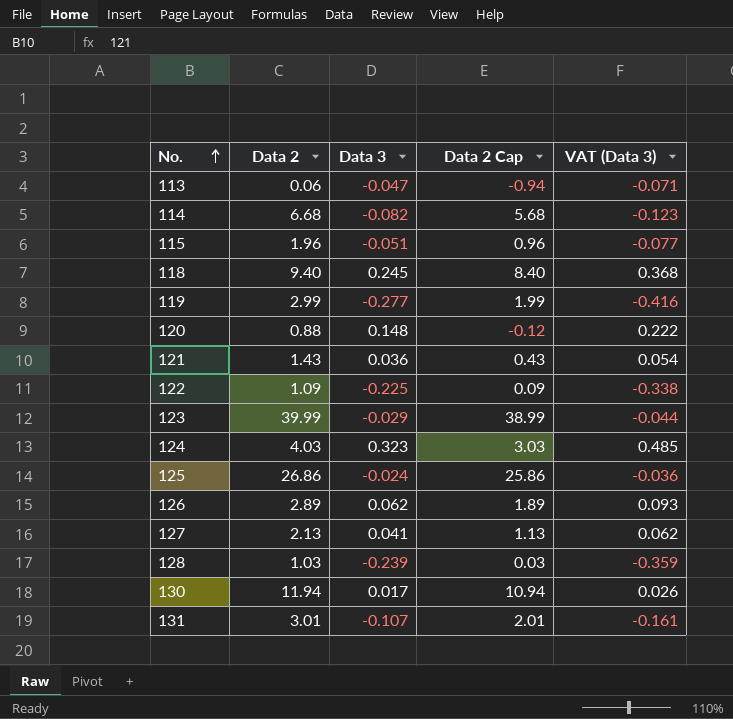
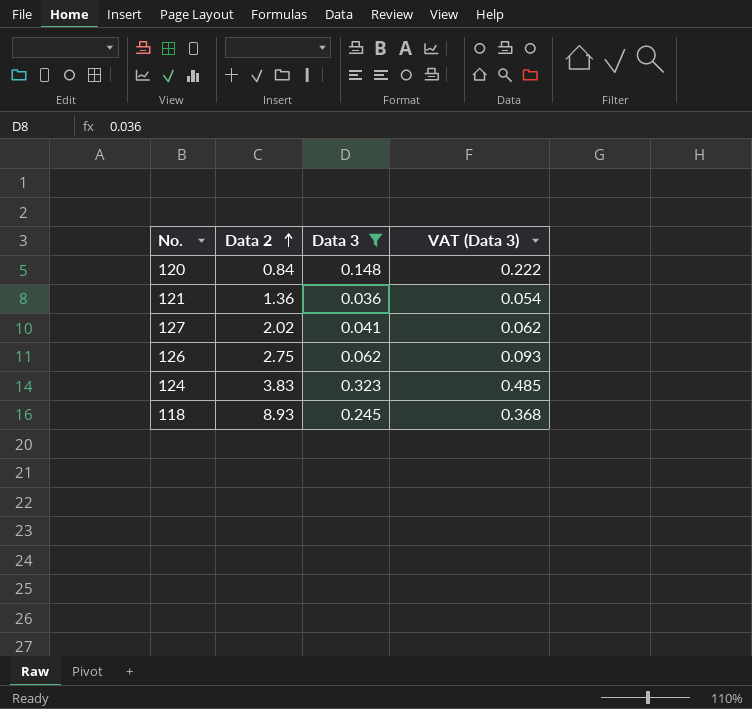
filter: none -> Data 3 >= 0.036
row order: No. ascending -> Data 2 ascending
column Data 2 Cap | formula: [Data 2] - 1 -> none
120 | Data 2: 0.88 -> 0.84
121 | Data 2: 1.43 -> 1.36
127 | Data 2: 2.13 -> 2.02
126 | Data 2: 2.89 -> 2.75
124 | Data 2: 4.03 -> 3.83
118 | Data 2: 9.40 -> 8.93

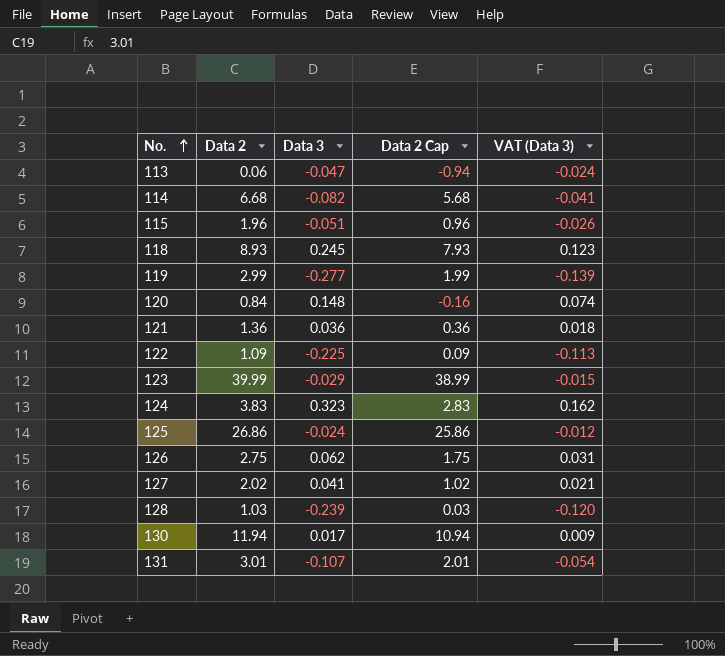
filter: Data 3 >= 0.036 -> none
row order: Data 2 ascending -> No. ascending
column Data 2 Cap | formula: none -> [Data 2] - 1
column VAT (Data 3) | formula: [Data 3] * 1.5 -> [Data 3] * 0.5

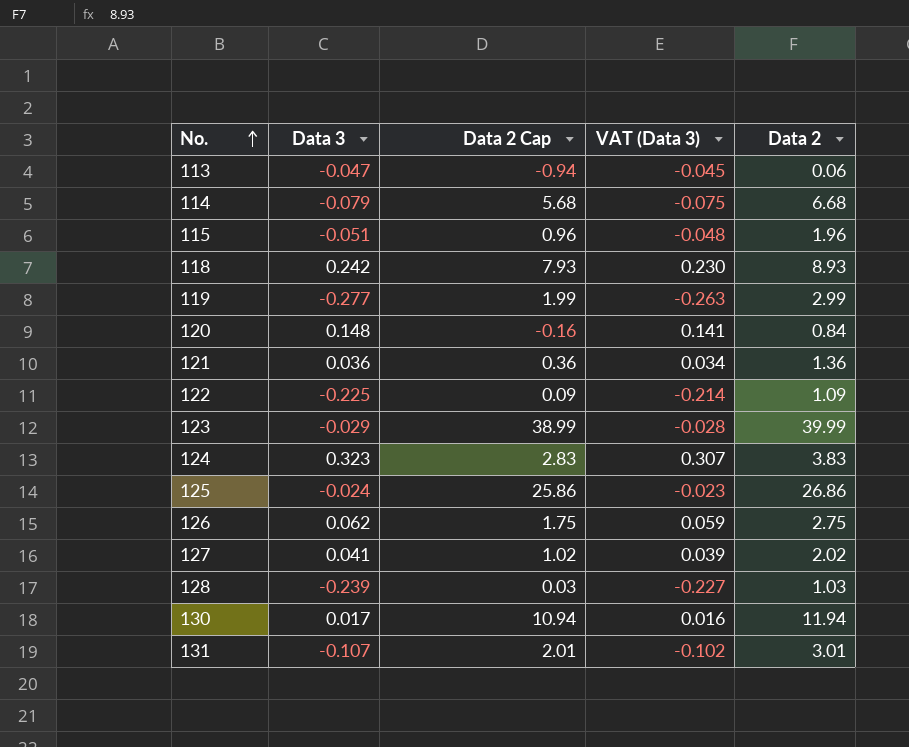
column VAT (Data 3) | formula: [Data 3] * 0.5 -> [Data 3] * 0.95
column Data 2 | position: 2 -> 5
114 | Data 3: -0.082 -> -0.079
118 | Data 3: 0.245 -> 0.242

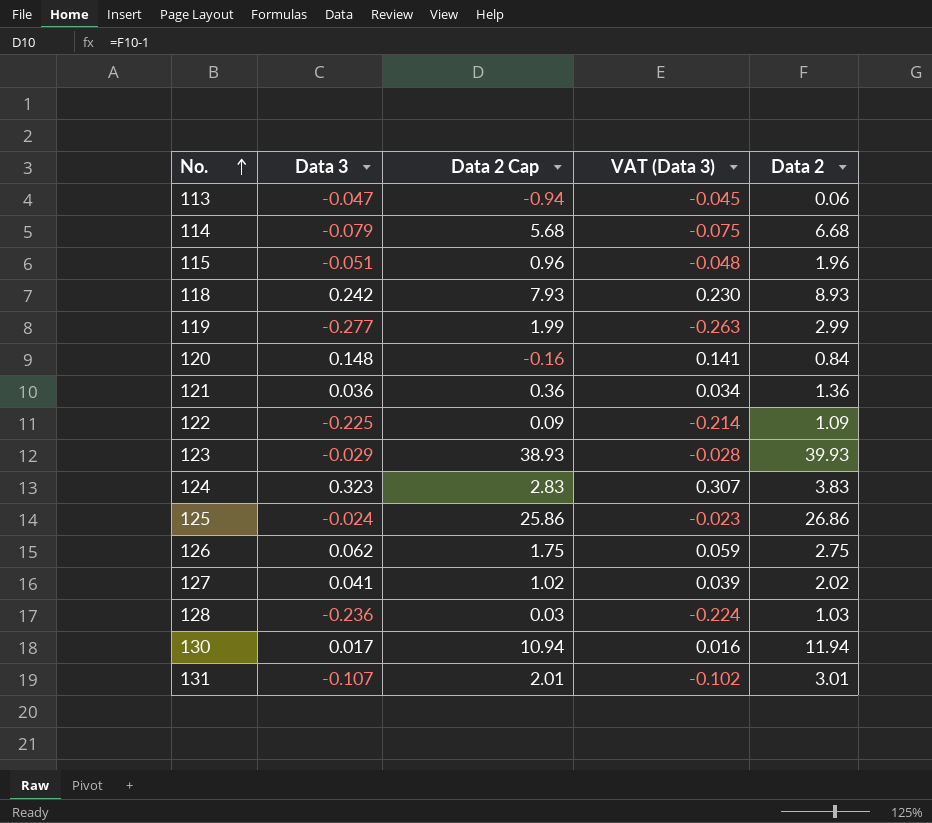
123 | Data 2 Cap: 38.99 -> 38.93
123 | Data 2: 39.99 -> 39.93
128 | Data 3: -0.239 -> -0.236
128 | VAT (Data 3): -0.227 -> -0.224

